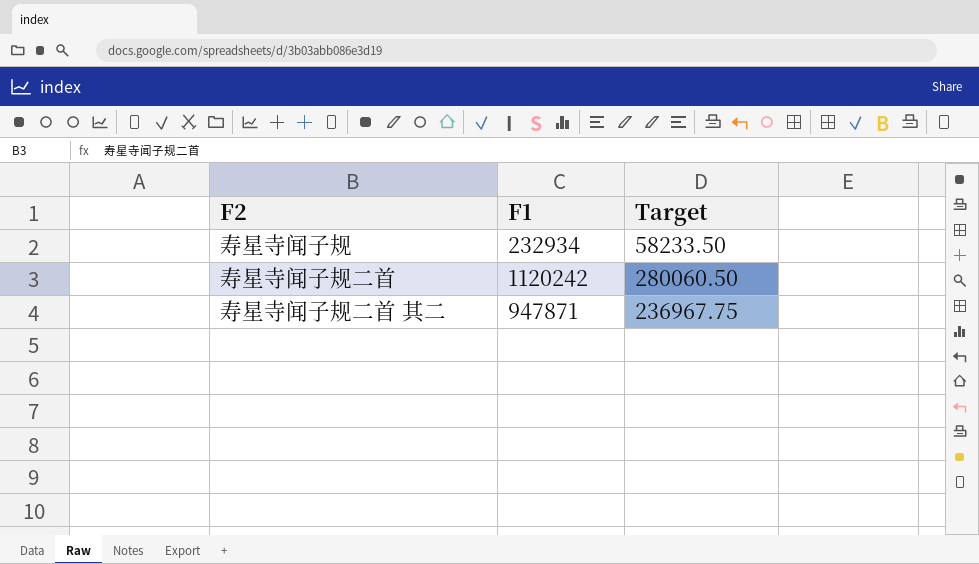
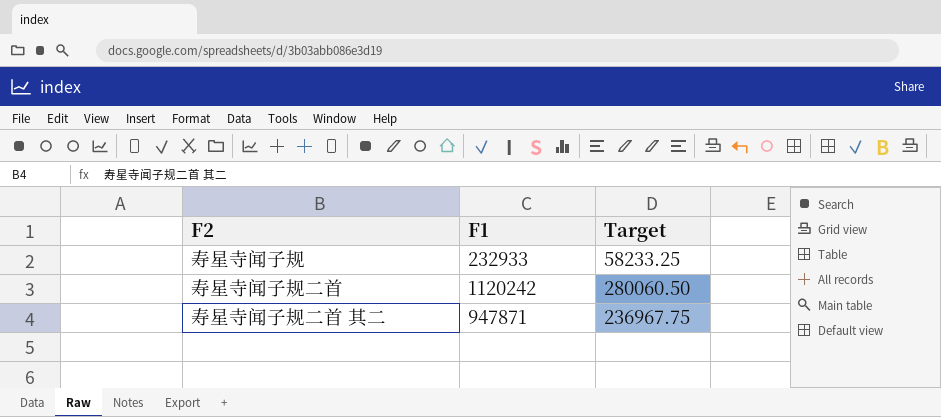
寿星寺闻子规 | F1: 232934 -> 232933
寿星寺闻子规 | Target: 58233.50 -> 58233.25

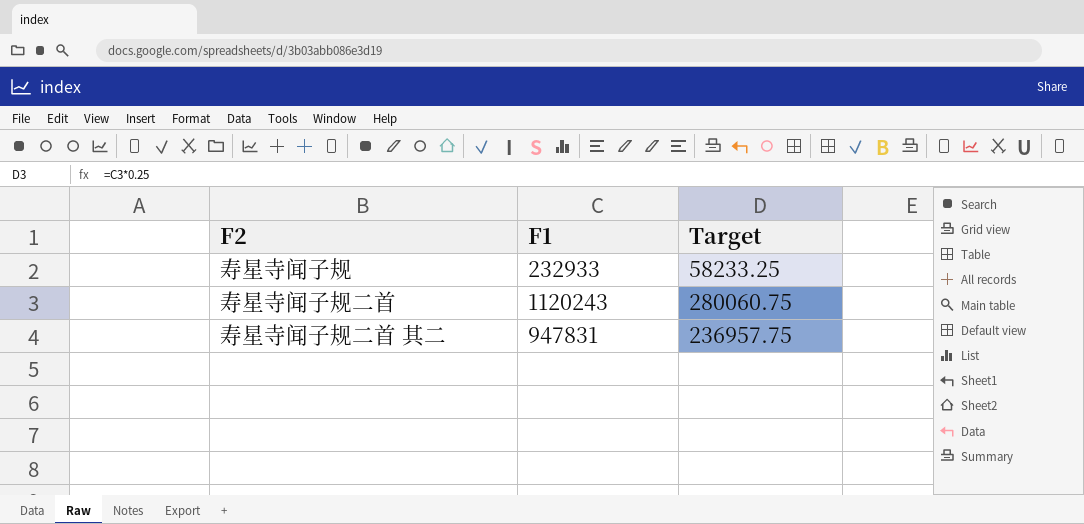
寿星寺闻子规二首 | F1: 1120242 -> 1120243
寿星寺闻子规二首 | Target: 280060.50 -> 280060.75
寿星寺闻子规二首 其二 | F1: 947871 -> 947831
寿星寺闻子规二首 其二 | Target: 236967.75 -> 236957.75

